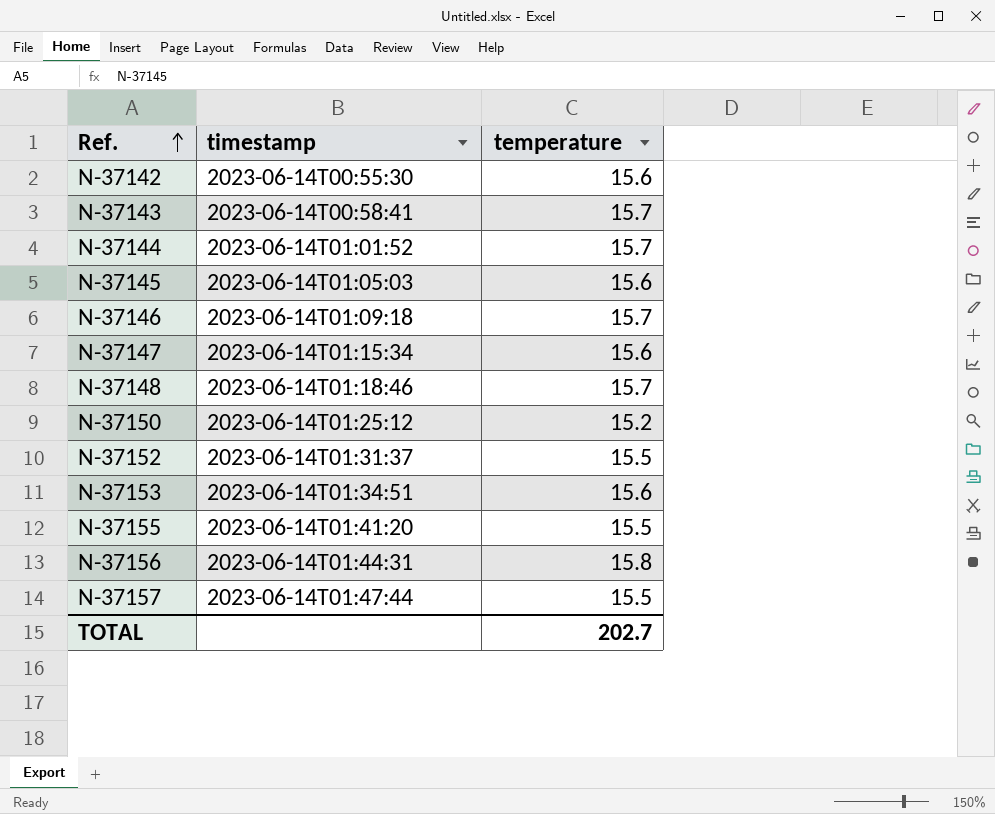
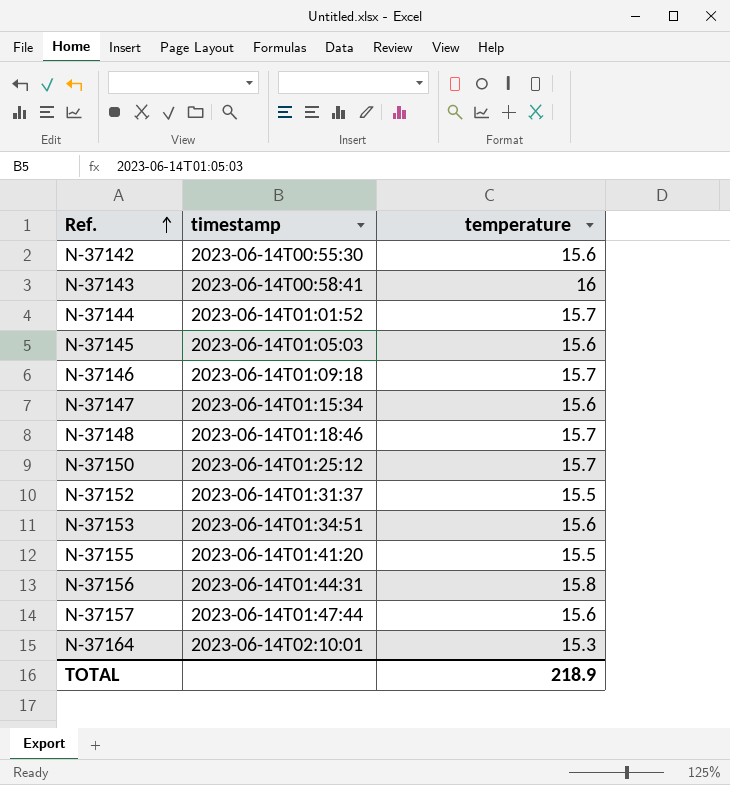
N-37143 | temperature: 15.7 -> 16
N-37150 | temperature: 15.2 -> 15.7
N-37157 | temperature: 15.5 -> 15.6
row N-37164: none -> 2023-06-14T02:10:01 | 15.3
TOTAL | temperature: 202.7 -> 218.9

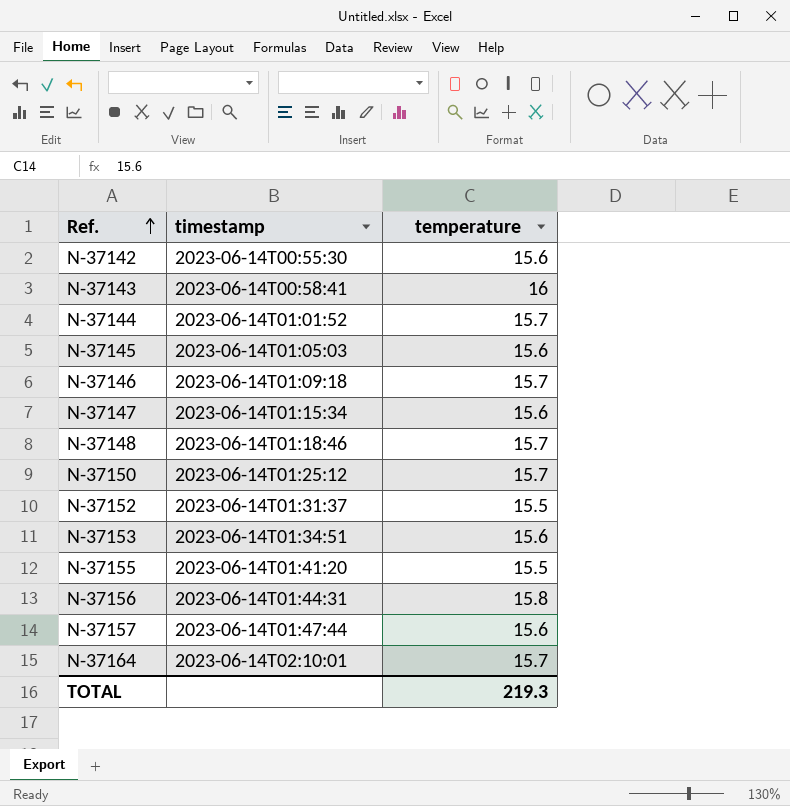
N-37164 | temperature: 15.3 -> 15.7
TOTAL | temperature: 218.9 -> 219.3

